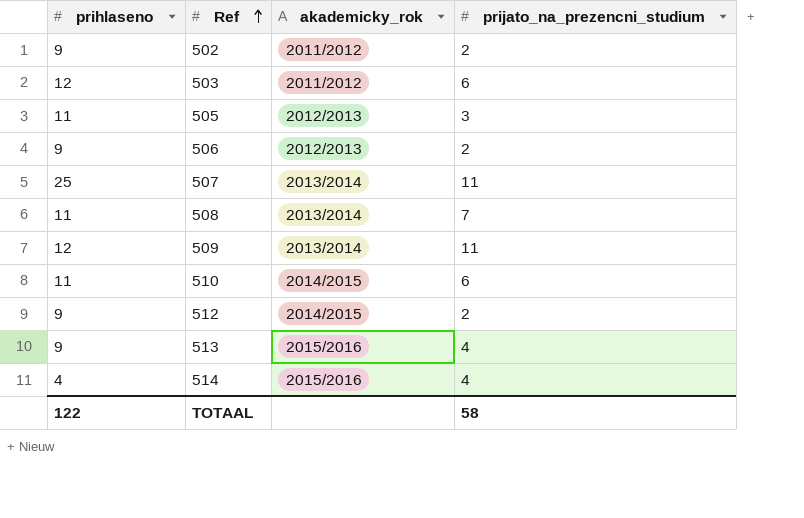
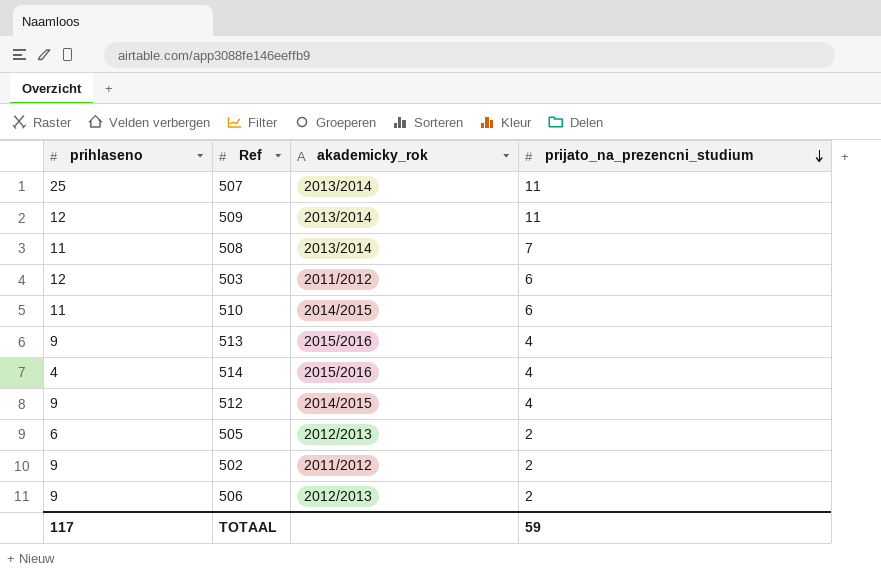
row order: Ref ascending -> prijato_na_prezencni_studium descending
512 | prijato_na_prezencni_studium: 2 -> 4
505 | prihlaseno: 11 -> 6
505 | prijato_na_prezencni_studium: 3 -> 2
TOTAAL | prihlaseno: 122 -> 117
TOTAAL | prijato_na_prezencni_studium: 58 -> 59

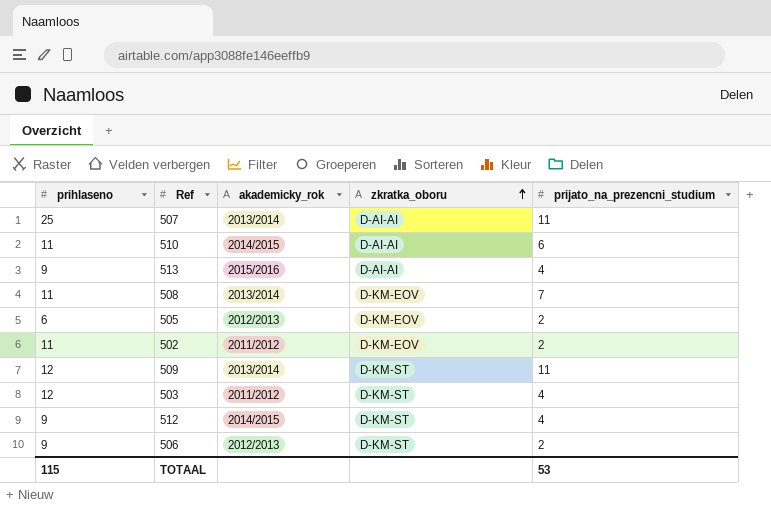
row order: prijato_na_prezencni_studium descending -> zkratka_oboru ascending
column zkratka_oboru | position: none -> 4
row 514: 4 | 2015/2016 | 4 -> none
502 | prihlaseno: 9 -> 11
503 | prijato_na_prezencni_studium: 6 -> 4
TOTAAL | prihlaseno: 117 -> 115
TOTAAL | prijato_na_prezencni_studium: 59 -> 53

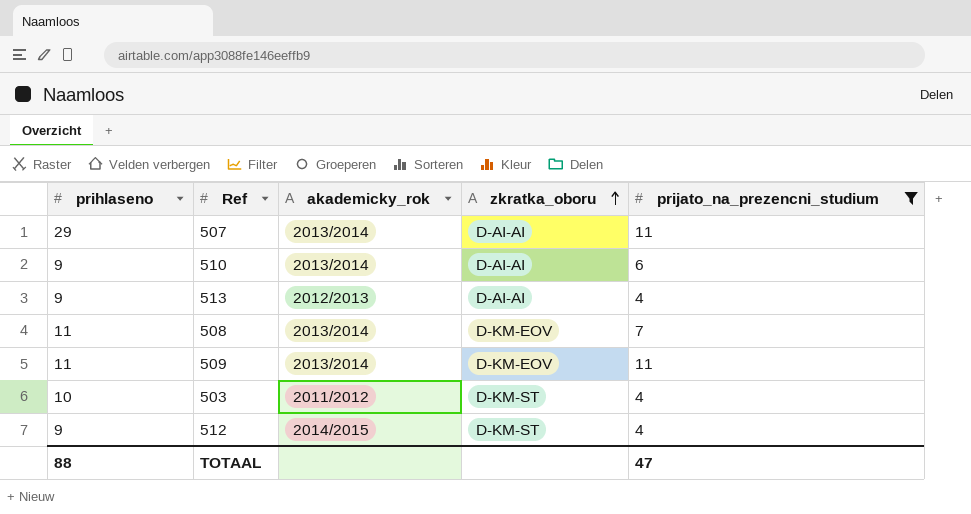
filter: none -> prijato_na_prezencni_studium != 2
507 | prihlaseno: 25 -> 29
510 | prihlaseno: 11 -> 9
510 | akademicky_rok: 2014/2015 -> 2013/2014
513 | akademicky_rok: 2015/2016 -> 2012/2013
509 | prihlaseno: 12 -> 11
509 | zkratka_oboru: D-KM-ST -> D-KM-EOV
503 | prihlaseno: 12 -> 10
TOTAAL | prihlaseno: 115 -> 88
TOTAAL | prijato_na_prezencni_studium: 53 -> 47

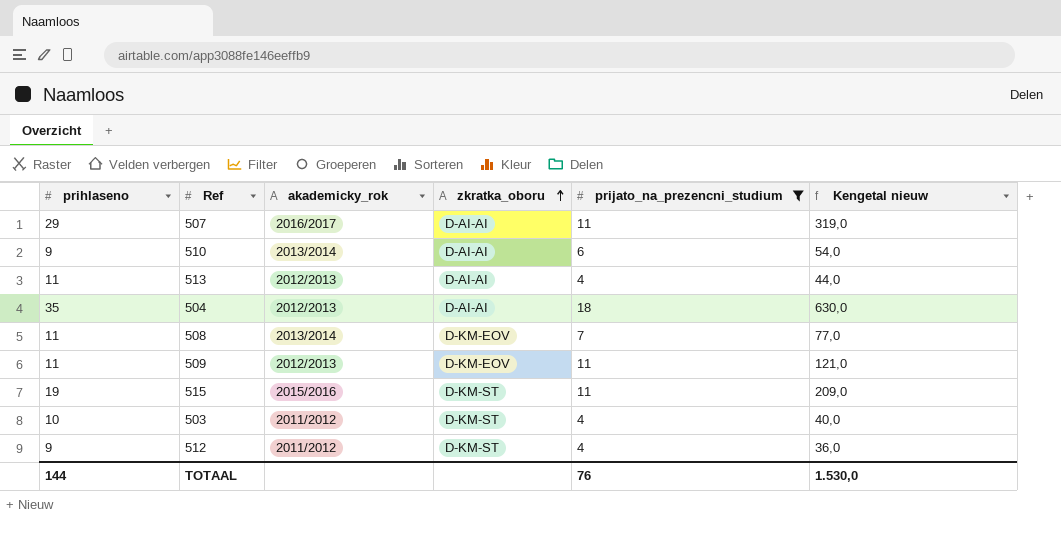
column Kengetal nieuw | formula: none -> [prihlaseno] * [prijato_na_prezencni_studium]
507 | akademicky_rok: 2013/2014 -> 2016/2017
513 | prihlaseno: 9 -> 11
row 504: none -> 35 | 2012/2013 | D-AI-AI | 18 | 630,0
509 | akademicky_rok: 2013/2014 -> 2012/2013
row 515: none -> 19 | 2015/2016 | D-KM-ST | 11 | 209,0
512 | akademicky_rok: 2014/2015 -> 2011/2012
TOTAAL | prihlaseno: 88 -> 144
TOTAAL | prijato_na_prezencni_studium: 47 -> 76

